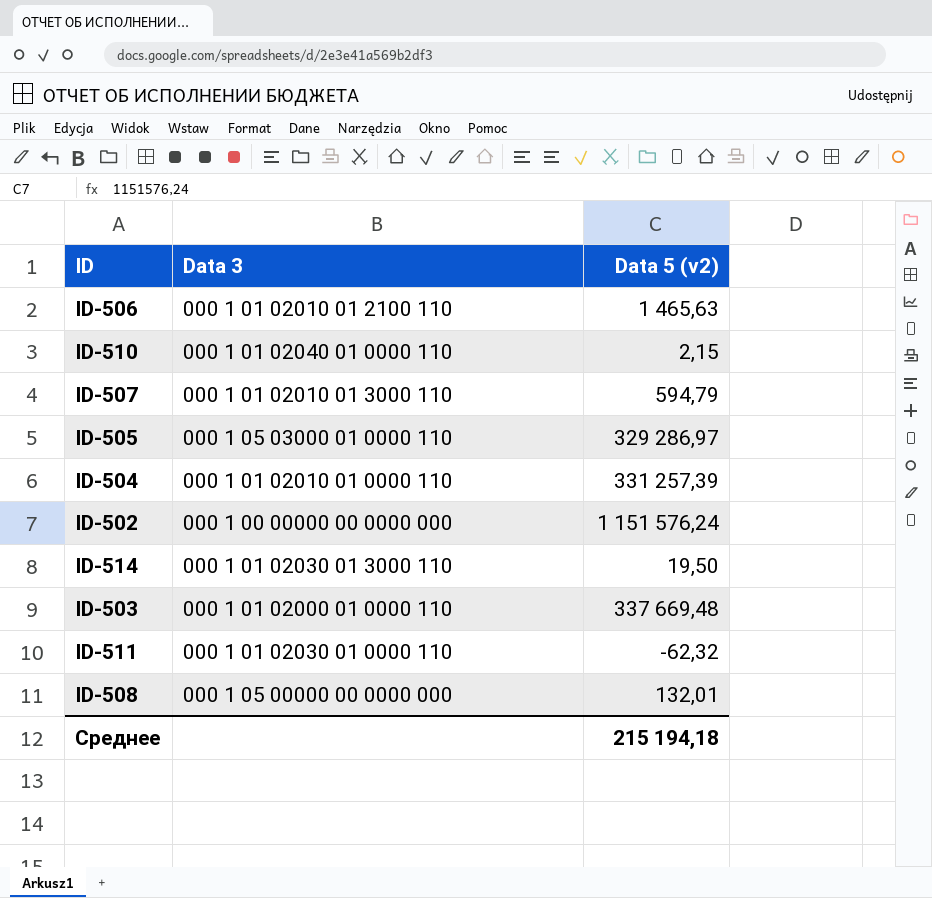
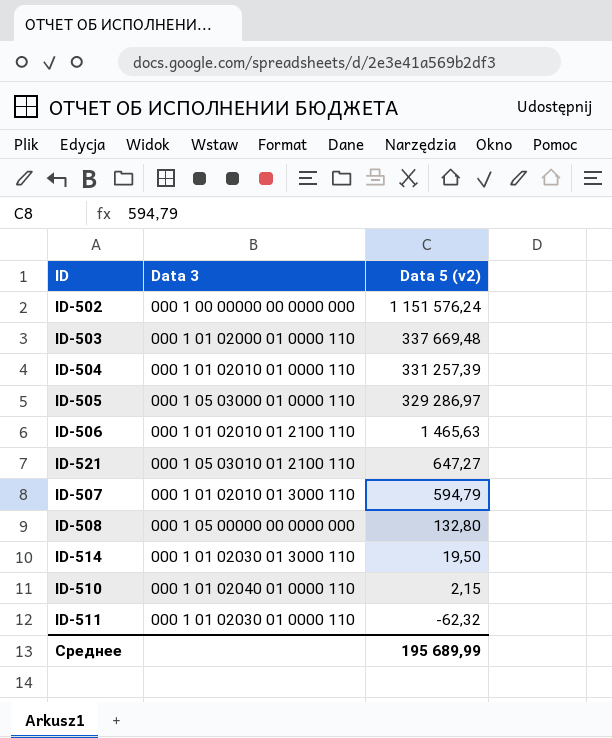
row order: none -> Data 5 (v2) descending
row ID-521: none -> 000 1 05 03010 01 2100 110 | 647,27
ID-508 | Data 5 (v2): 132,01 -> 132,80
Среднее | Data 5 (v2): 215 194,18 -> 195 689,99

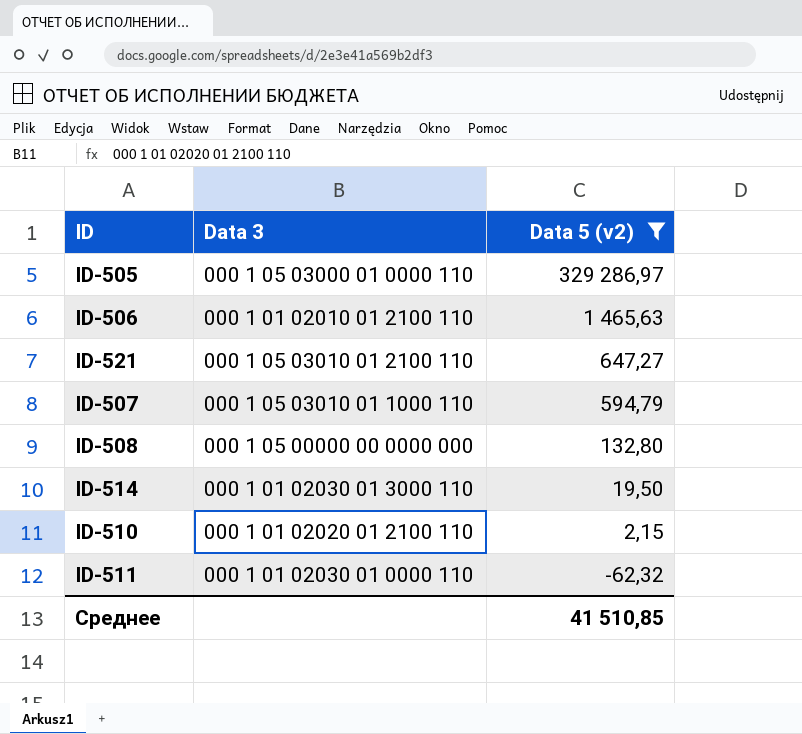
filter: none -> Data 5 (v2) <= 329 286,97
ID-507 | Data 3: 000 1 01 02010 01 3000 110 -> 000 1 05 03010 01 1000 110
ID-510 | Data 3: 000 1 01 02040 01 0000 110 -> 000 1 01 02020 01 2100 110
Среднее | Data 5 (v2): 195 689,99 -> 41 510,85

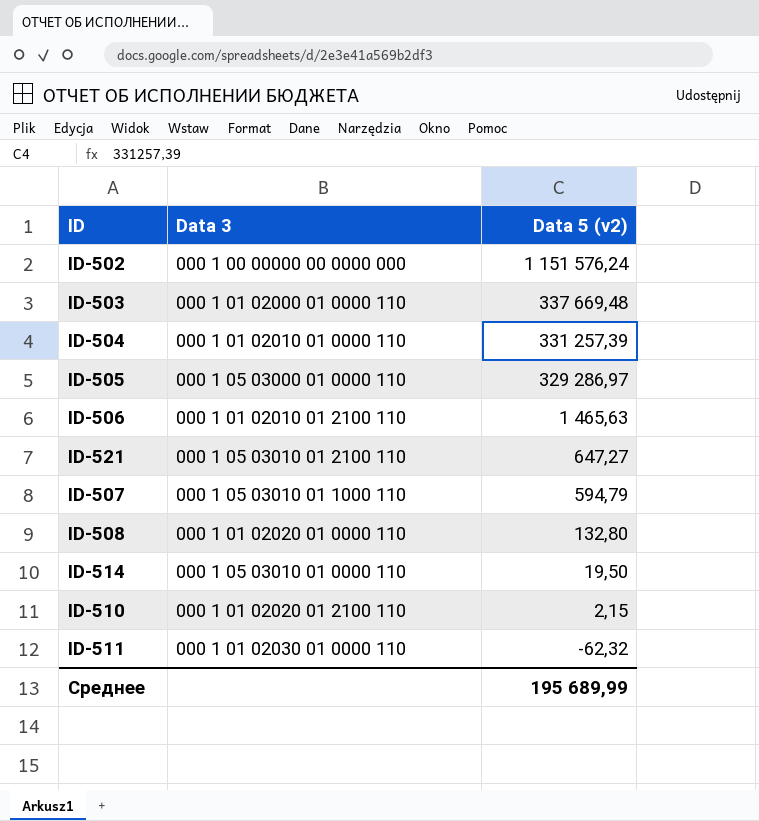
filter: Data 5 (v2) <= 329 286,97 -> none
ID-508 | Data 3: 000 1 05 00000 00 0000 000 -> 000 1 01 02020 01 0000 110
ID-514 | Data 3: 000 1 01 02030 01 3000 110 -> 000 1 05 03010 01 0000 110
Среднее | Data 5 (v2): 41 510,85 -> 195 689,99

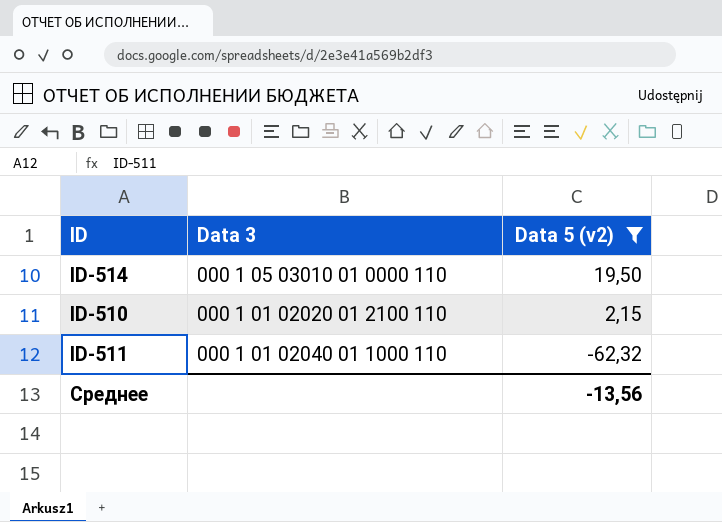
filter: none -> Data 5 (v2) <= 19,50
ID-511 | Data 3: 000 1 01 02030 01 0000 110 -> 000 1 01 02040 01 1000 110
Среднее | Data 5 (v2): 195 689,99 -> -13,56

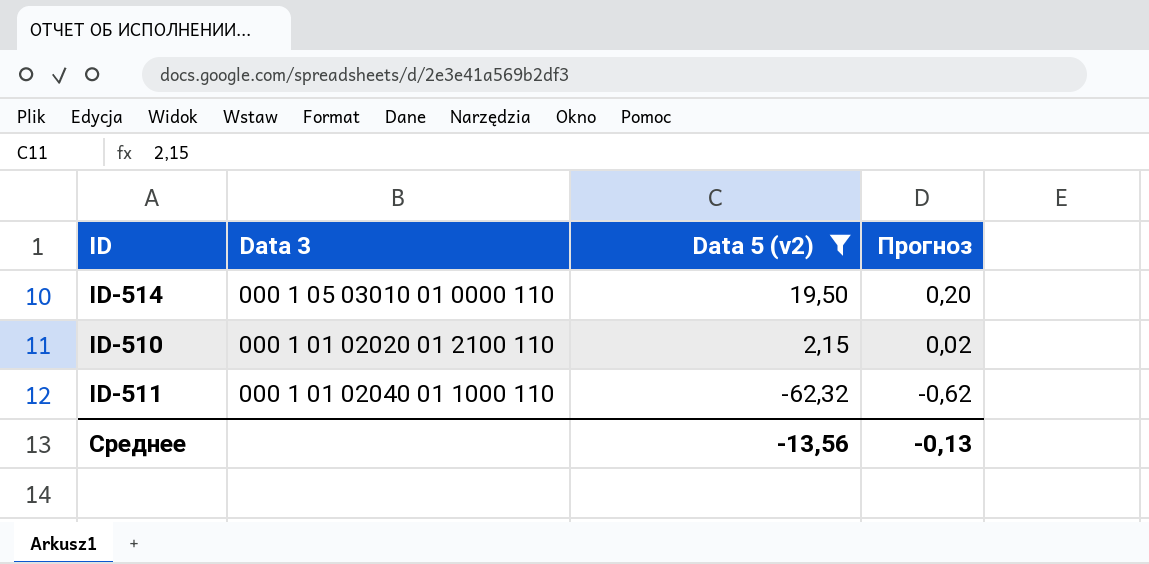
column Прогноз | formula: none -> [Data 5 (v2)] * 0,01

